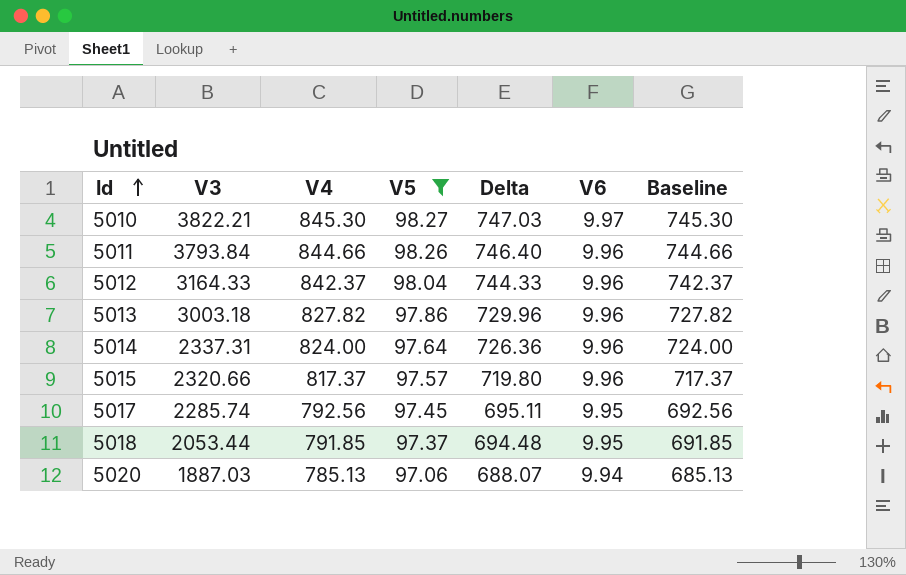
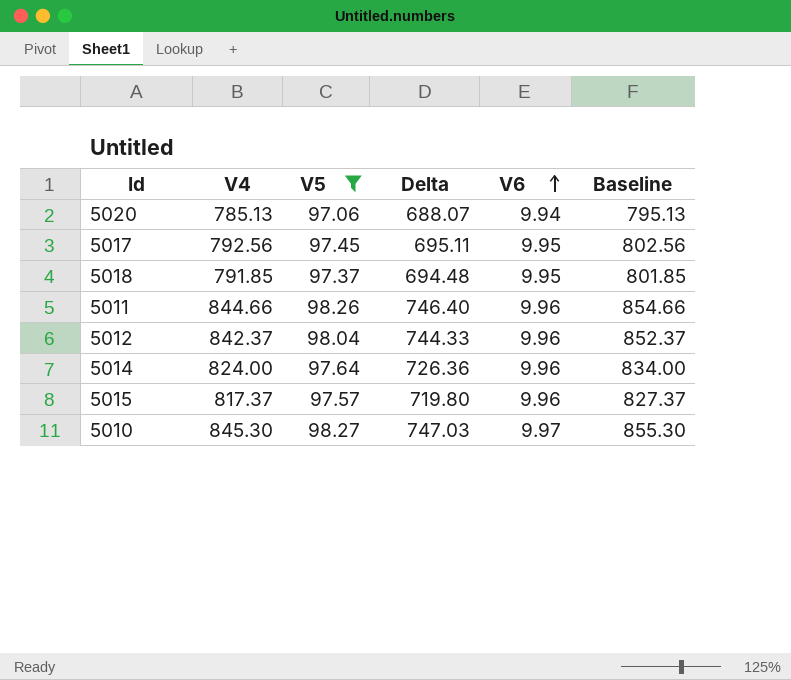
row order: Id ascending -> V6 ascending
column V3 | position: 2 -> none
column Baseline | formula: [V4] - 100 -> [V4] + 10
row 5013: 3003.18 | 827.82 | 97.86 | 729.96 | 9.96 | 727.82 -> none

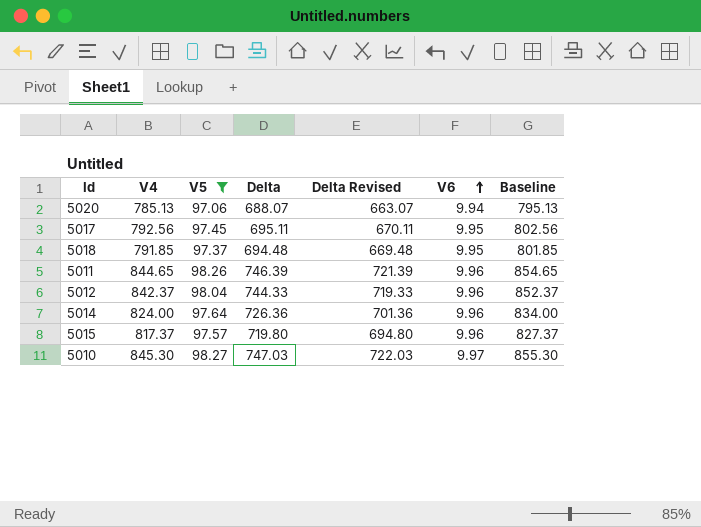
column Delta Revised | formula: none -> [Delta] - 25
5011 | V4: 844.66 -> 844.65
5011 | Delta: 746.40 -> 746.39
5011 | Baseline: 854.66 -> 854.65

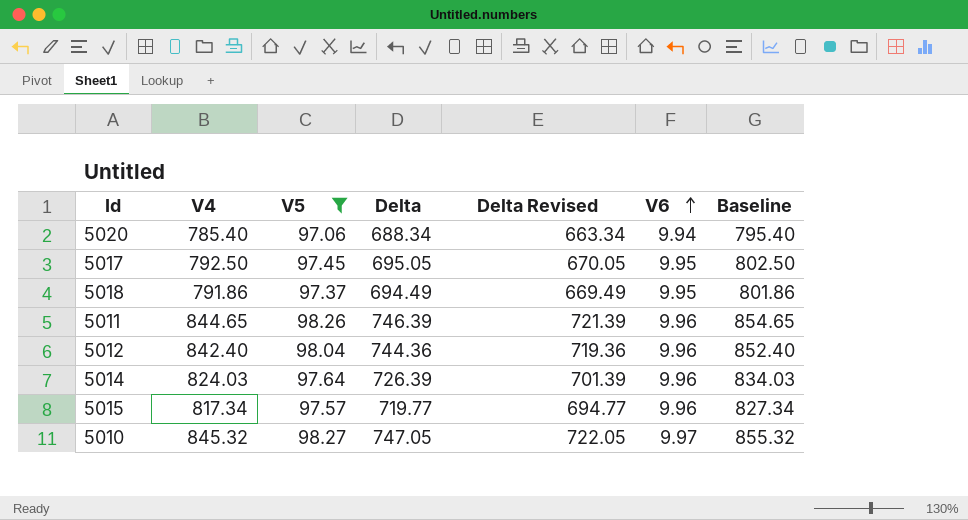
5020 | V4: 785.13 -> 785.40
5020 | Delta: 688.07 -> 688.34
5020 | Delta Revised: 663.07 -> 663.34
5020 | Baseline: 795.13 -> 795.40
5017 | V4: 792.56 -> 792.50
5017 | Delta: 695.11 -> 695.05
5017 | Delta Revised: 670.11 -> 670.05
5017 | Baseline: 802.56 -> 802.50
5018 | V4: 791.85 -> 791.86
5018 | Delta: 694.48 -> 694.49
5018 | Delta Revised: 669.48 -> 669.49
5018 | Baseline: 801.85 -> 801.86
5012 | V4: 842.37 -> 842.40
5012 | Delta: 744.33 -> 744.36
5012 | Delta Revised: 719.33 -> 719.36
5012 | Baseline: 852.37 -> 852.40
5014 | V4: 824.00 -> 824.03
5014 | Delta: 726.36 -> 726.39
5014 | Delta Revised: 701.36 -> 701.39
5014 | Baseline: 834.00 -> 834.03
5015 | V4: 817.37 -> 817.34
5015 | Delta: 719.80 -> 719.77
5015 | Delta Revised: 694.80 -> 694.77
5015 | Baseline: 827.37 -> 827.34
5010 | V4: 845.30 -> 845.32
5010 | Delta: 747.03 -> 747.05
5010 | Delta Revised: 722.03 -> 722.05
5010 | Baseline: 855.30 -> 855.32

